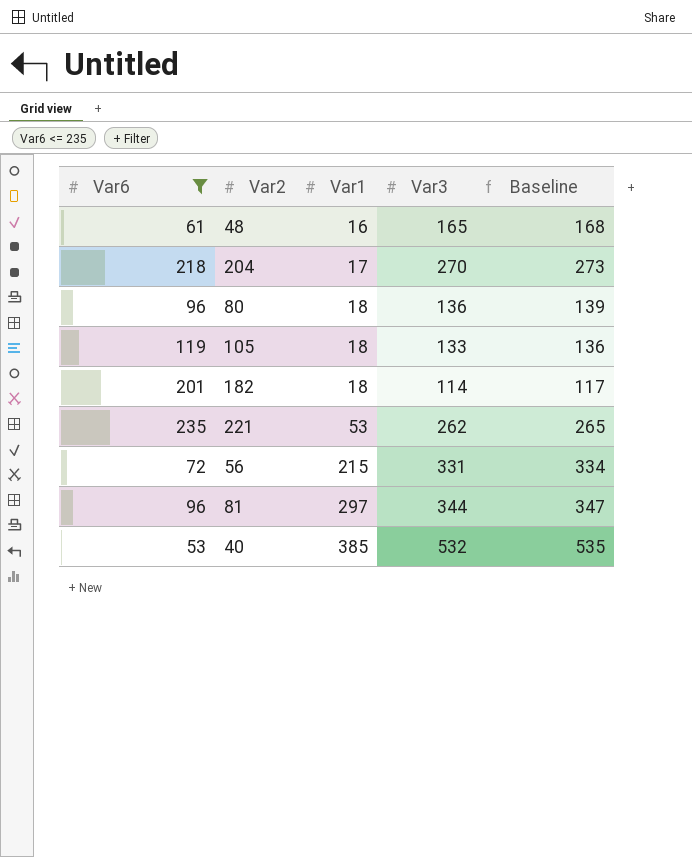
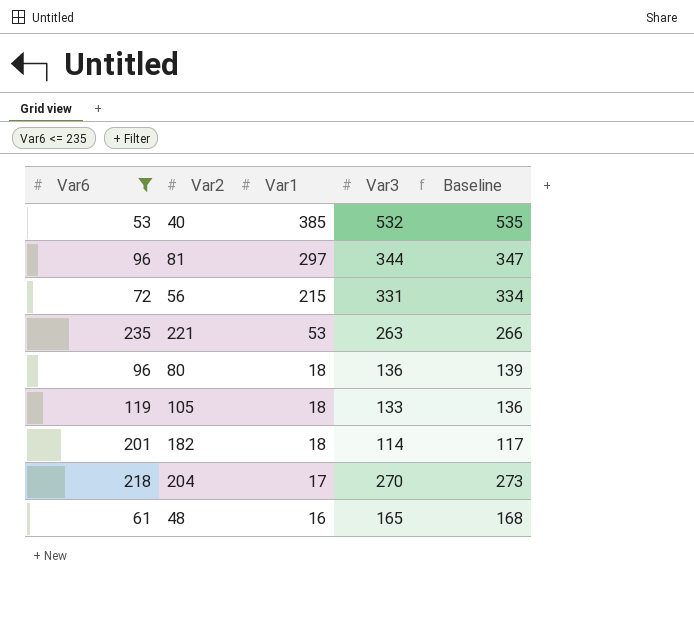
row order: Var1 ascending -> Var1 descending
221 | Var3: 262 -> 263
221 | Baseline: 265 -> 266

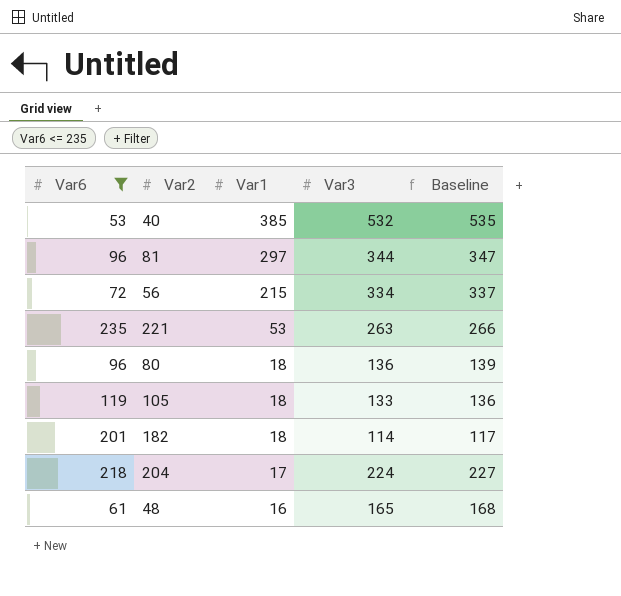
56 | Var3: 331 -> 334
56 | Baseline: 334 -> 337
204 | Var3: 270 -> 224
204 | Baseline: 273 -> 227

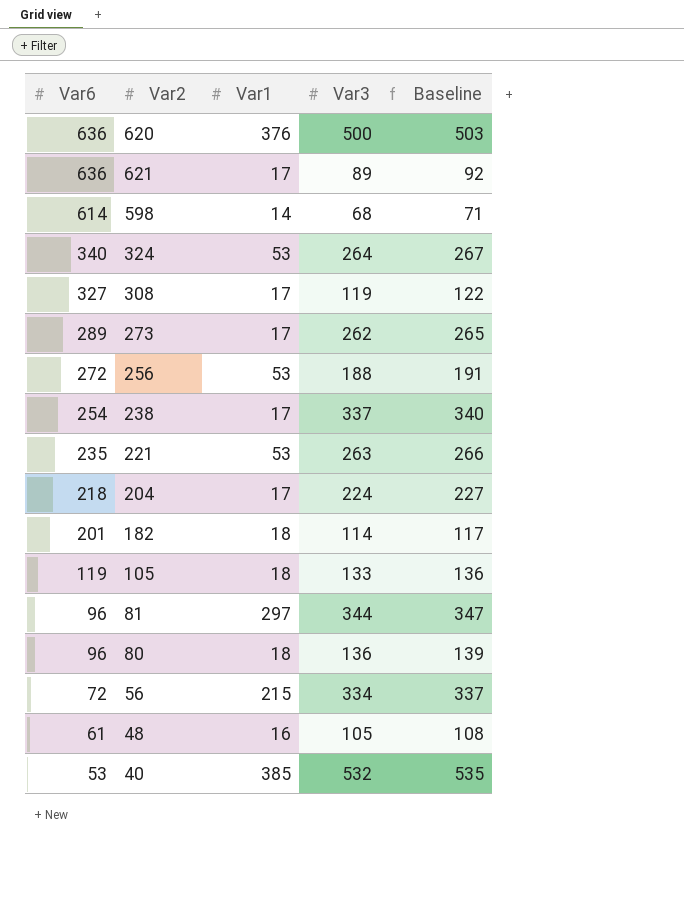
filter: Var6 <= 235 -> none
row order: Var1 descending -> Var6 descending
48 | Var3: 165 -> 105
48 | Baseline: 168 -> 108

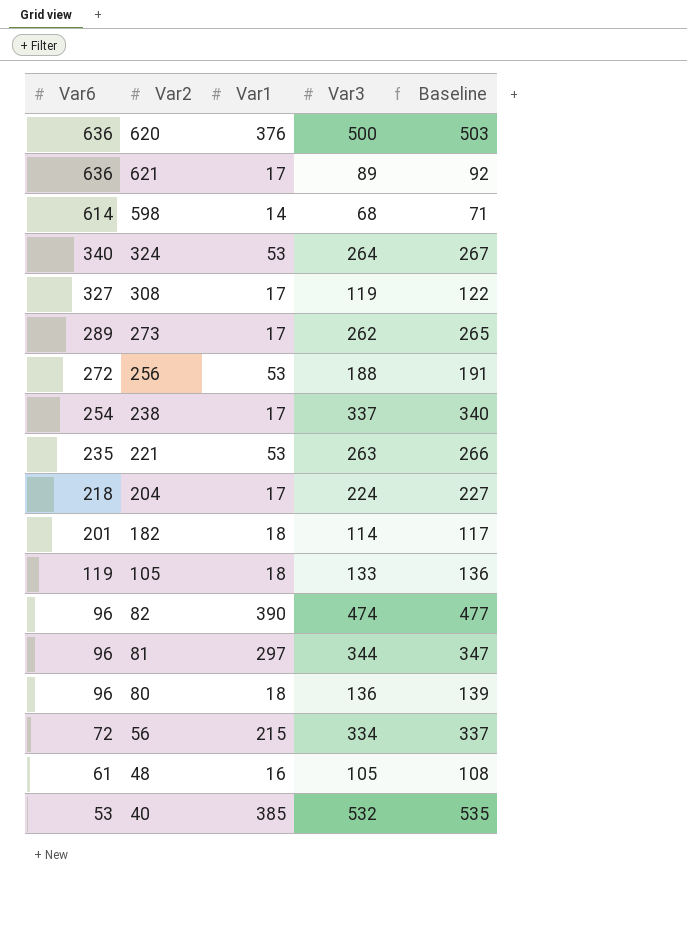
row 82: none -> 96 | 390 | 474 | 477

